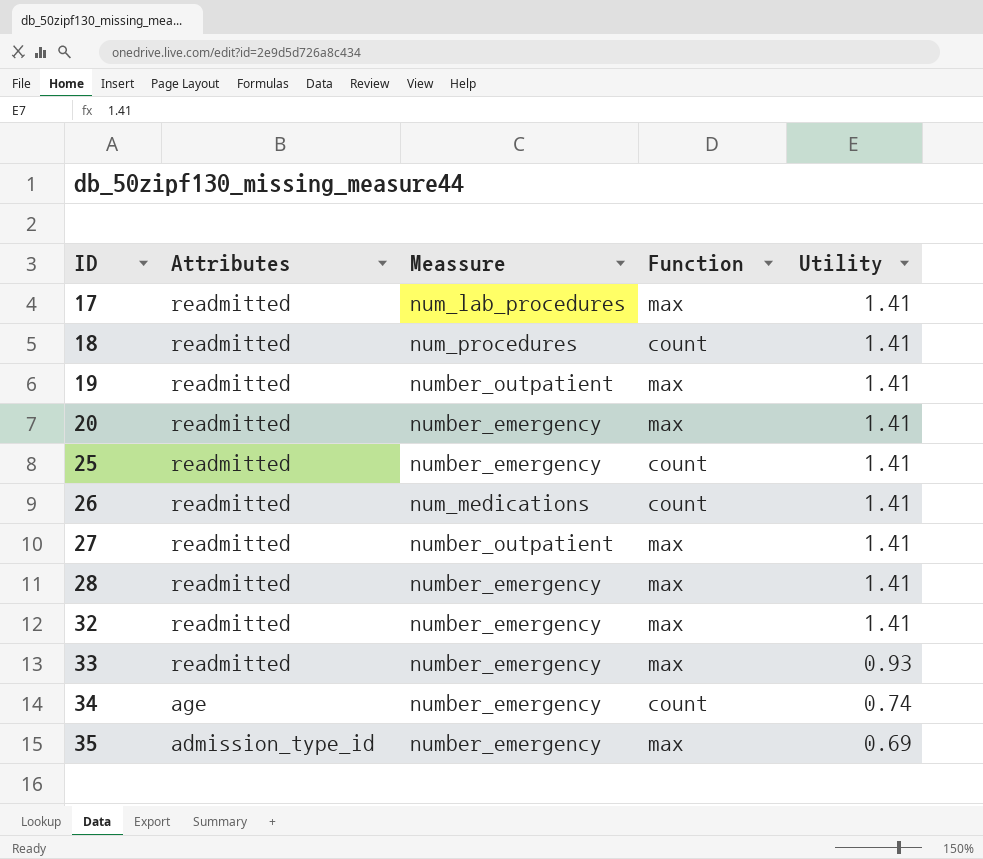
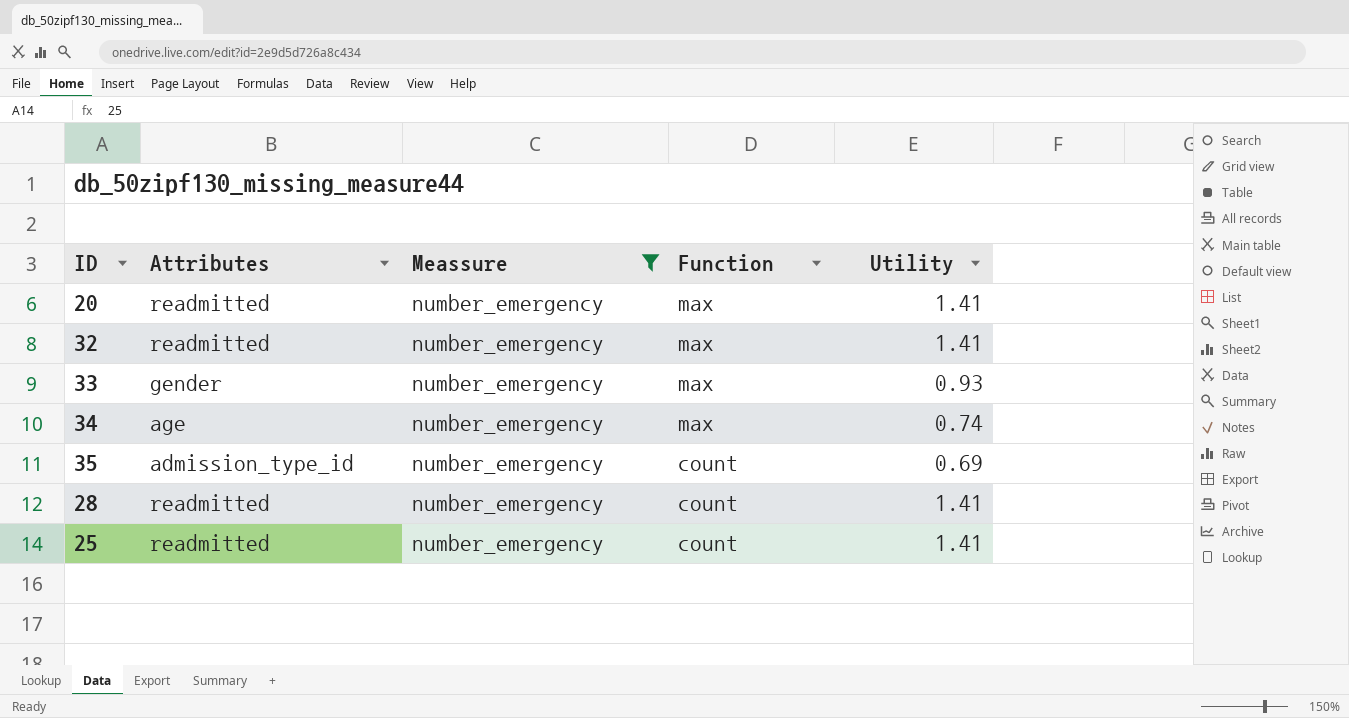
filter: none -> Meassure = number_emergency
row order: ID ascending -> Function descending
33 | Attributes: readmitted -> gender
34 | Function: count -> max
35 | Function: max -> count
28 | Function: max -> count

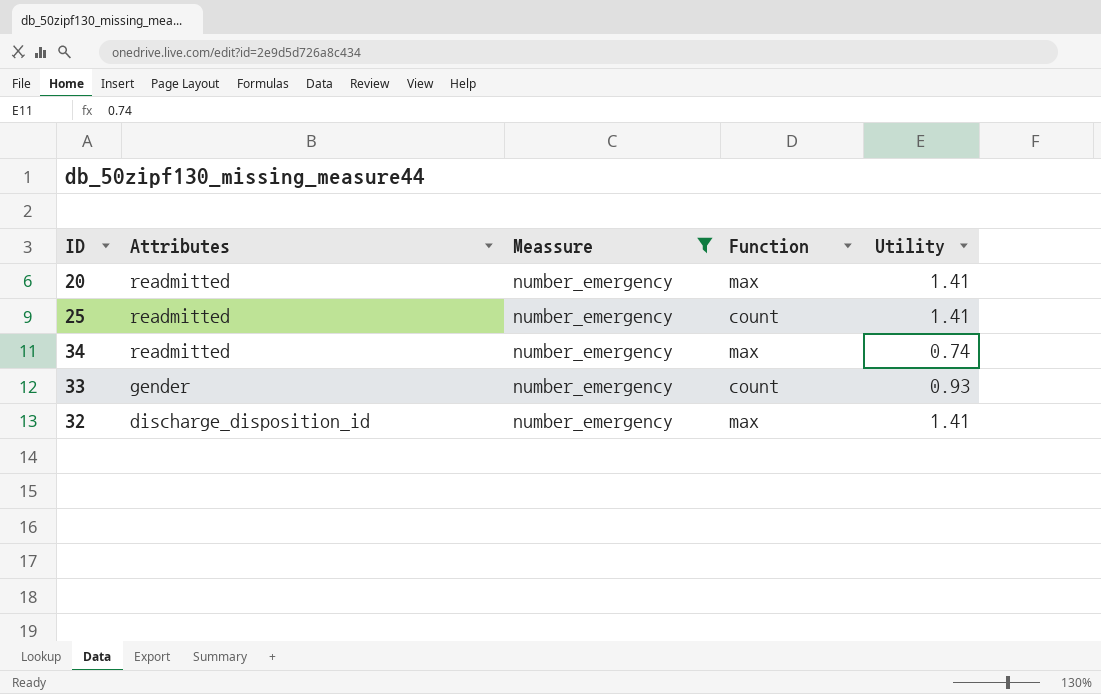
row order: Function descending -> Attributes descending
row 35: admission_type_id | number_emergency | count | 0.69 -> none
row 28: readmitted | number_emergency | count | 1.41 -> none
34 | Attributes: age -> readmitted
33 | Function: max -> count
32 | Attributes: readmitted -> discharge_disposition_id

